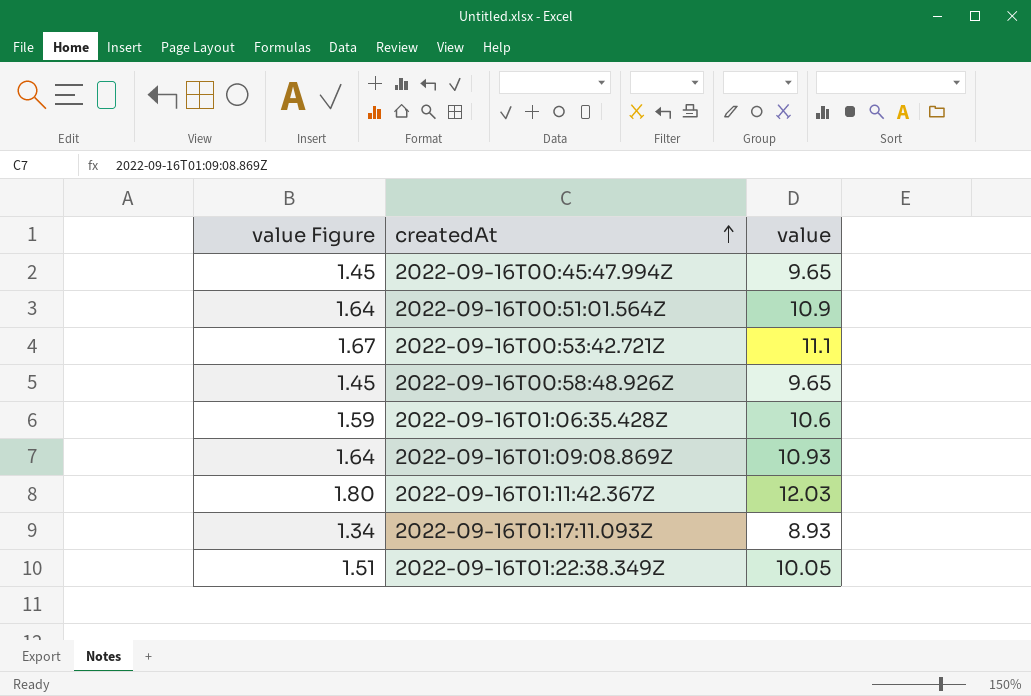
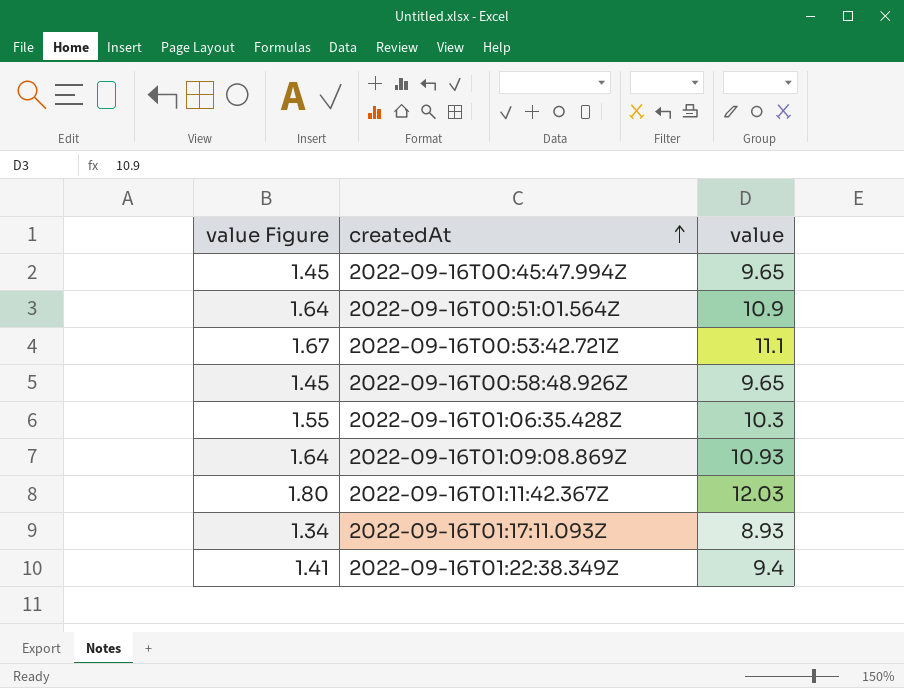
2022-09-16T01:06:35.428Z | value Figure: 1.59 -> 1.55
2022-09-16T01:06:35.428Z | value: 10.6 -> 10.3
2022-09-16T01:22:38.349Z | value Figure: 1.51 -> 1.41
2022-09-16T01:22:38.349Z | value: 10.05 -> 9.4

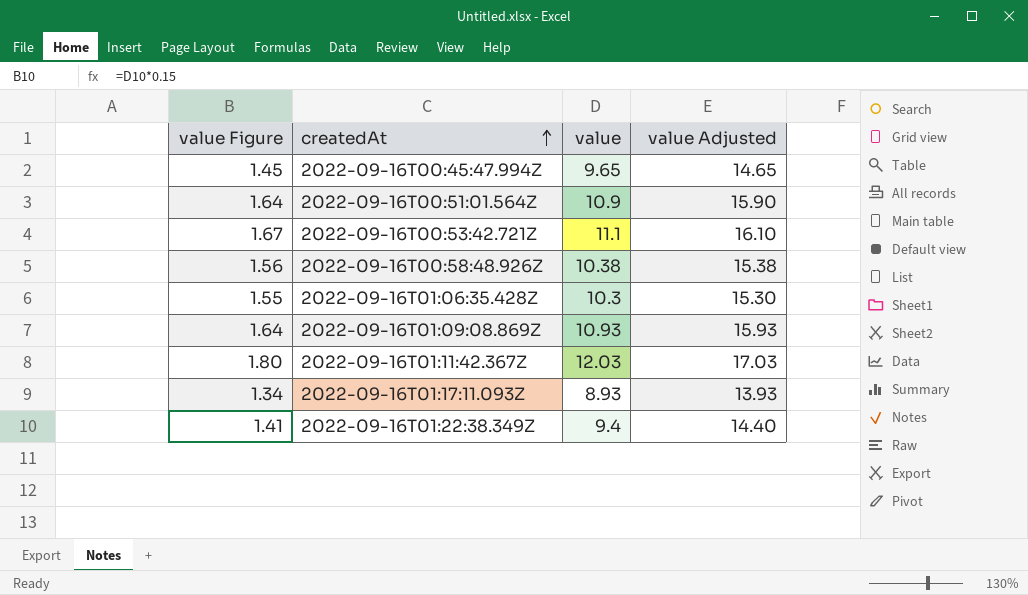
column value Adjusted | formula: none -> [value] + 5
2022-09-16T00:58:48.926Z | value Figure: 1.45 -> 1.56
2022-09-16T00:58:48.926Z | value: 9.65 -> 10.38

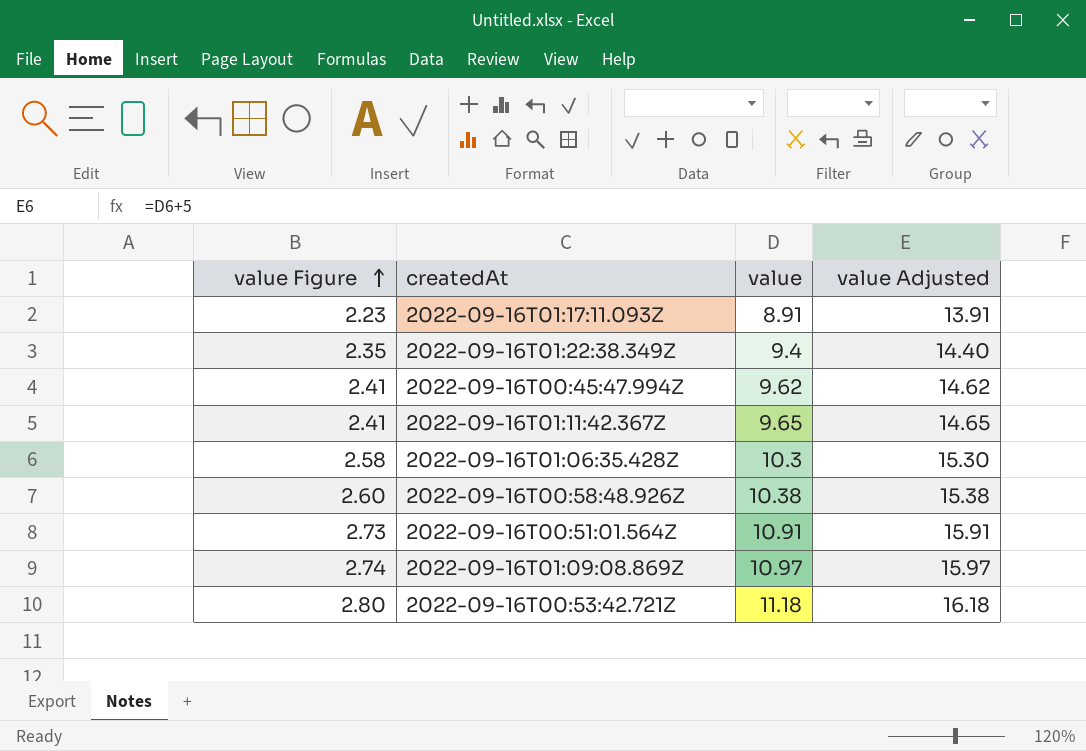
row order: createdAt ascending -> value Figure ascending
column value Figure | formula: [value] * 0.15 -> [value] * 0.25
2022-09-16T01:17:11.093Z | value: 8.93 -> 8.91
2022-09-16T01:17:11.093Z | value Adjusted: 13.93 -> 13.91
2022-09-16T00:45:47.994Z | value: 9.65 -> 9.62
2022-09-16T00:45:47.994Z | value Adjusted: 14.65 -> 14.62
2022-09-16T01:11:42.367Z | value: 12.03 -> 9.65
2022-09-16T01:11:42.367Z | value Adjusted: 17.03 -> 14.65
2022-09-16T00:51:01.564Z | value: 10.9 -> 10.91
2022-09-16T00:51:01.564Z | value Adjusted: 15.90 -> 15.91
2022-09-16T01:09:08.869Z | value: 10.93 -> 10.97
2022-09-16T01:09:08.869Z | value Adjusted: 15.93 -> 15.97
2022-09-16T00:53:42.721Z | value: 11.1 -> 11.18
2022-09-16T00:53:42.721Z | value Adjusted: 16.10 -> 16.18

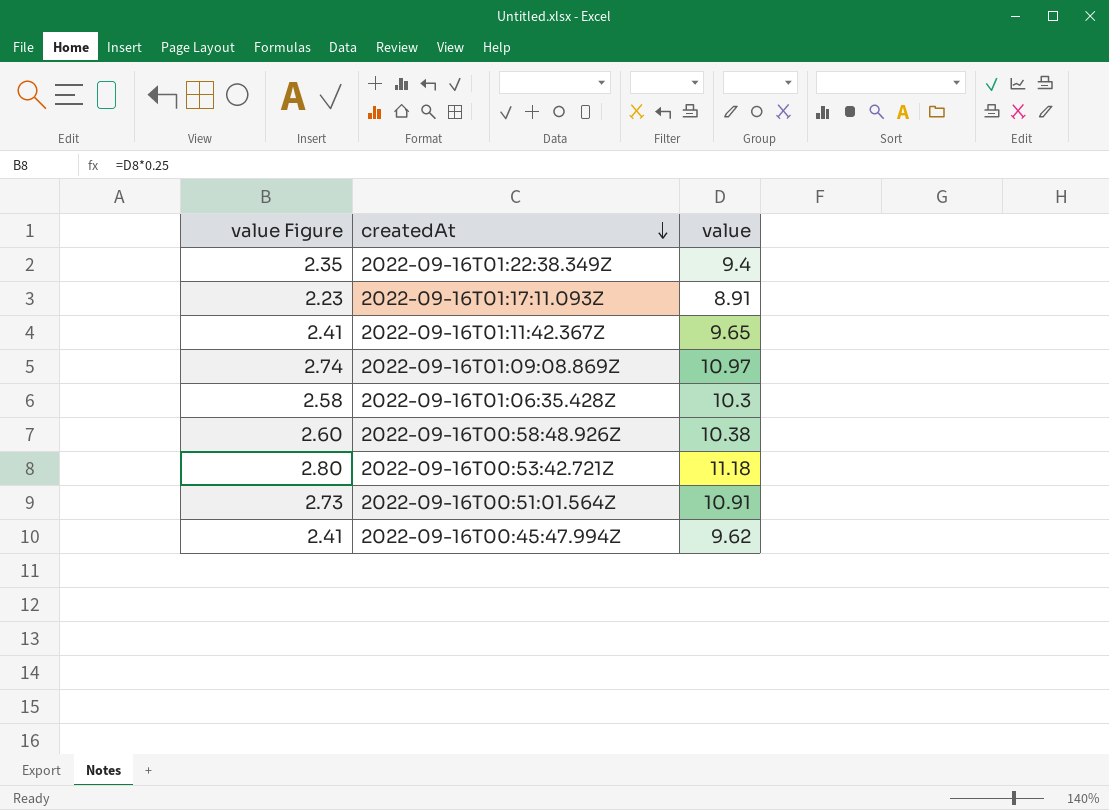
row order: value Figure ascending -> createdAt descending
column value Adjusted | formula: [value] + 5 -> none

